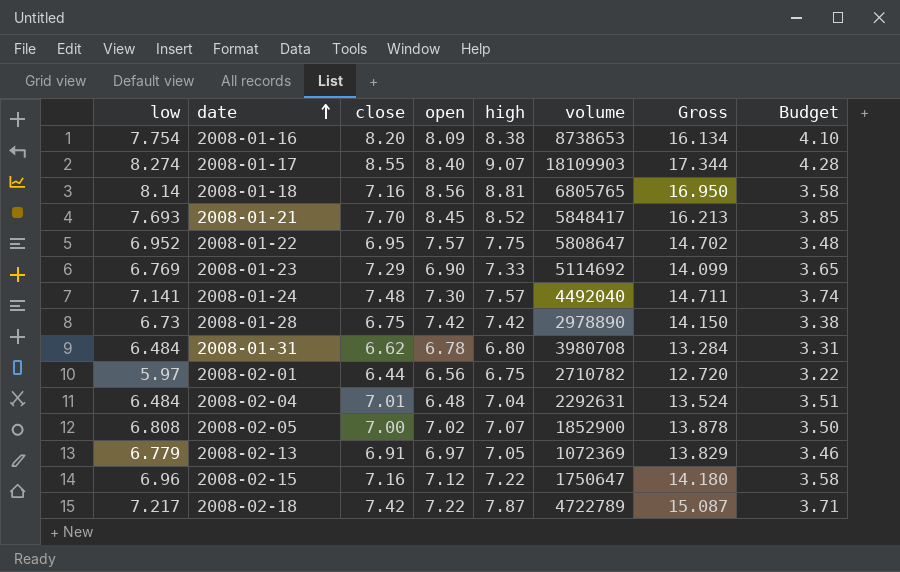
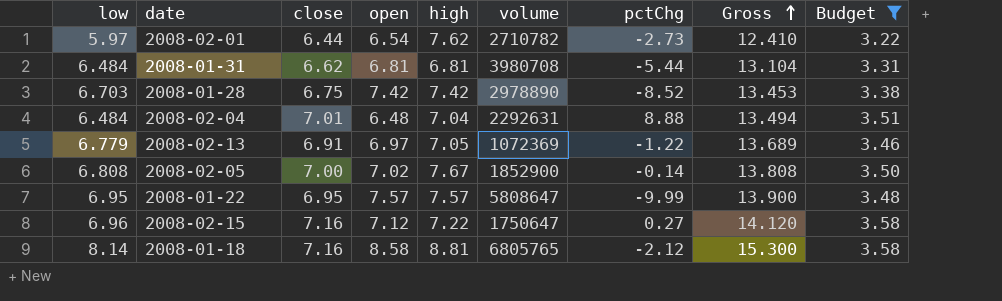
filter: none -> Budget <= 3.58
row order: date ascending -> Gross ascending
column pctChg | position: none -> 7
column Gross | formula: [low] + [high] -> [low] + [close]
2008-02-01 | open: 6.56 -> 6.54
2008-02-01 | high: 6.75 -> 7.62
2008-01-31 | open: 6.78 -> 6.81
2008-01-31 | high: 6.80 -> 6.81
2008-01-28 | low: 6.73 -> 6.703
2008-02-05 | high: 7.07 -> 7.67
2008-01-22 | low: 6.952 -> 6.95
2008-01-22 | high: 7.75 -> 7.57
2008-01-18 | open: 8.56 -> 8.58

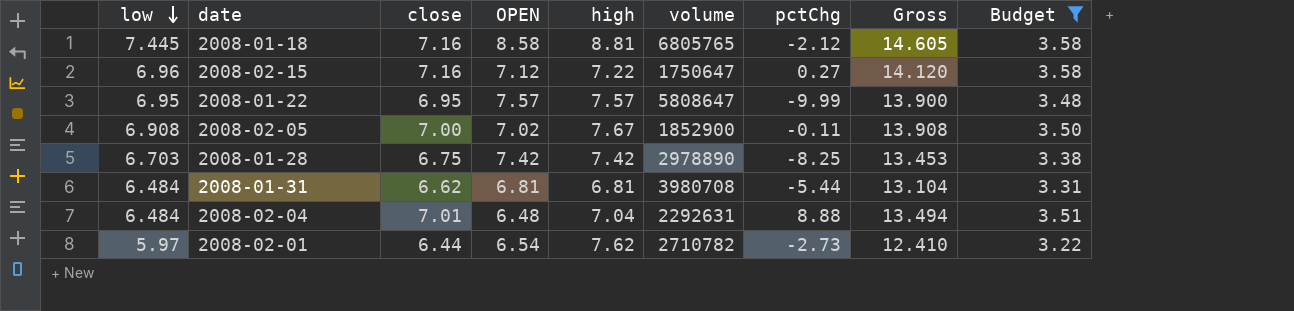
row order: Gross ascending -> low descending
column name: open -> OPEN
row 2008-02-13: 6.779 | 6.91 | 6.97 | 7.05 | 1072369 | -1.22 | 13.689 | 3.46 -> none
2008-01-18 | low: 8.14 -> 7.445
2008-01-18 | Gross: 15.300 -> 14.605
2008-02-05 | low: 6.808 -> 6.908
2008-02-05 | pctChg: -0.14 -> -0.11
2008-02-05 | Gross: 13.808 -> 13.908
2008-01-28 | pctChg: -8.52 -> -8.25

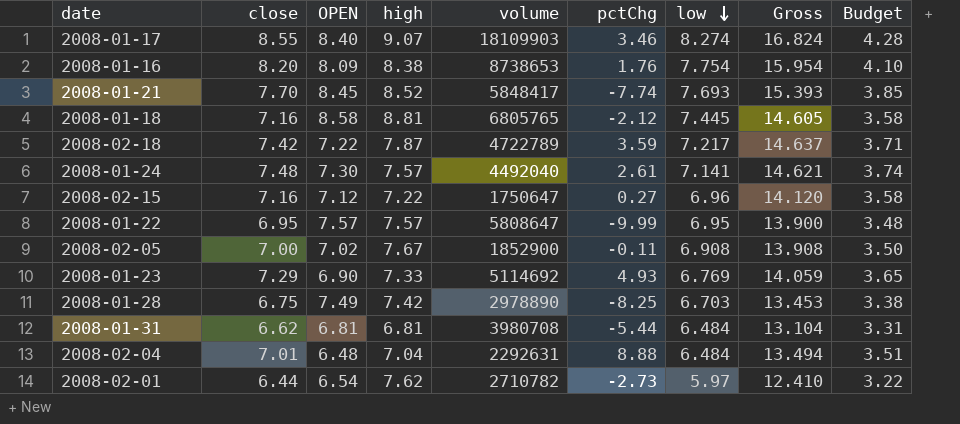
filter: Budget <= 3.58 -> none
column low | position: 1 -> 7
2008-01-28 | OPEN: 7.42 -> 7.49

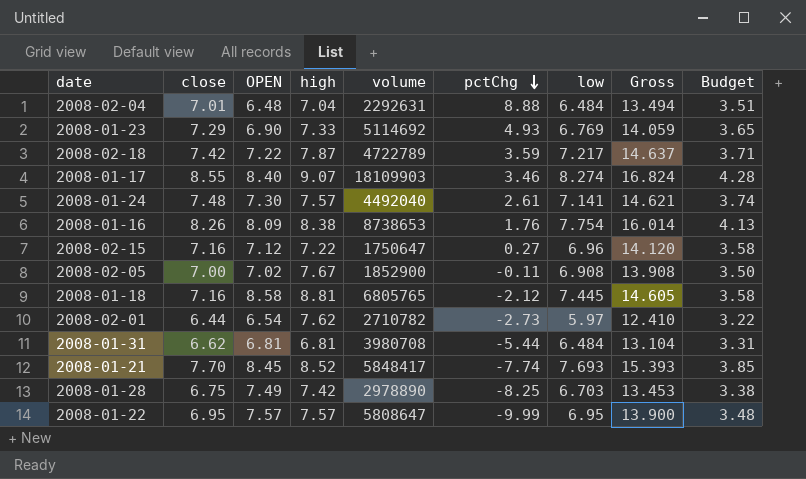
row order: low descending -> pctChg descending
2008-01-16 | close: 8.20 -> 8.26
2008-01-16 | Gross: 15.954 -> 16.014
2008-01-16 | Budget: 4.10 -> 4.13

